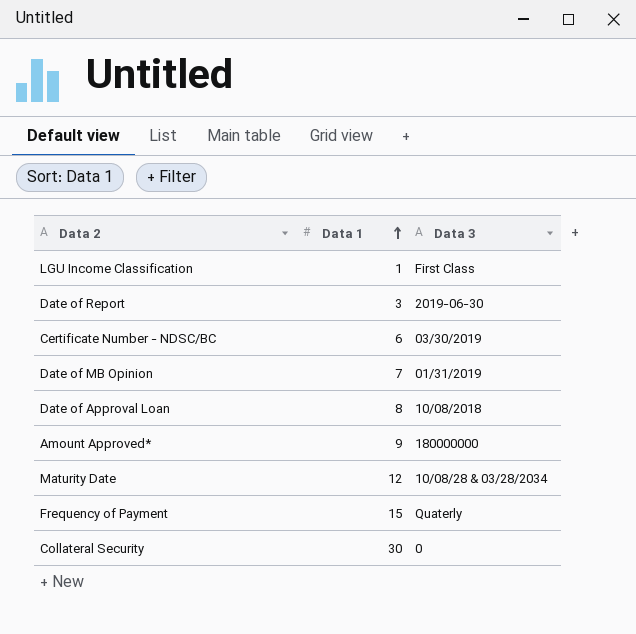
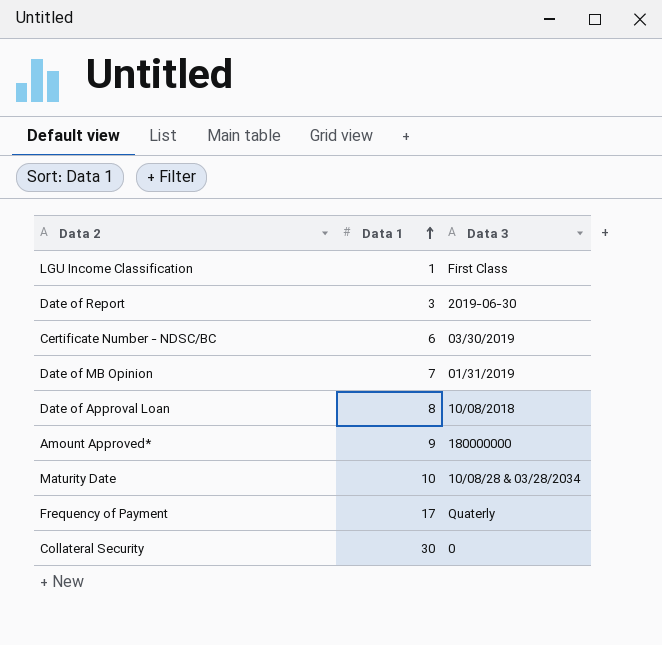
Maturity Date | Data 1: 12 -> 10
Frequency of Payment | Data 1: 15 -> 17

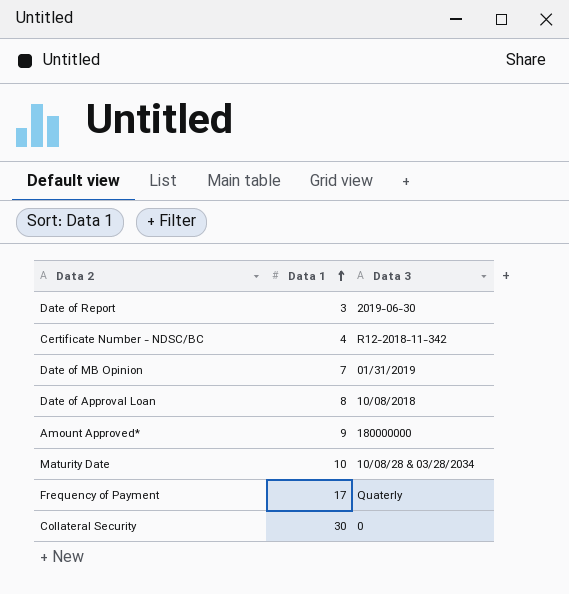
row LGU Income Classification: 1 | First Class -> none
Certificate Number - NDSC/BC | Data 1: 6 -> 4
Certificate Number - NDSC/BC | Data 3: 03/30/2019 -> R12-2018-11-342

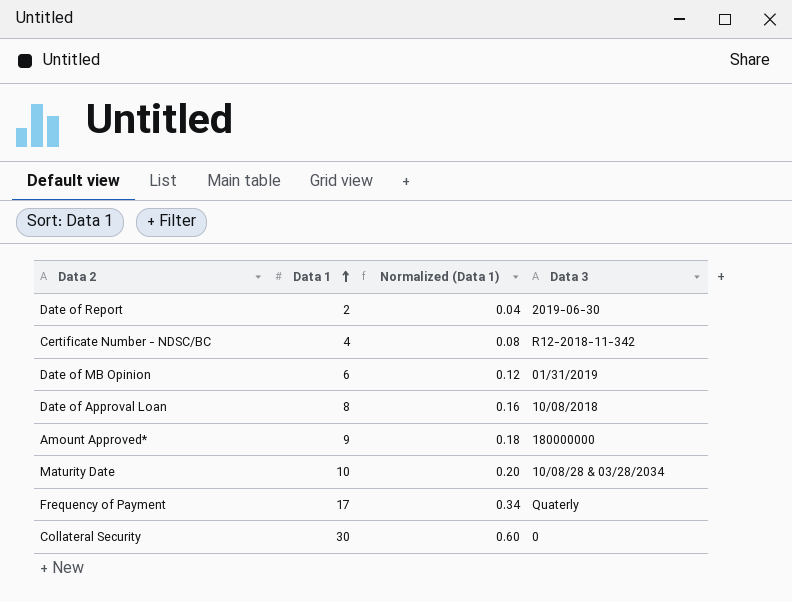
column Normalized (Data 1) | formula: none -> [Data 1] * 0.02
Date of Report | Data 1: 3 -> 2
Date of MB Opinion | Data 1: 7 -> 6

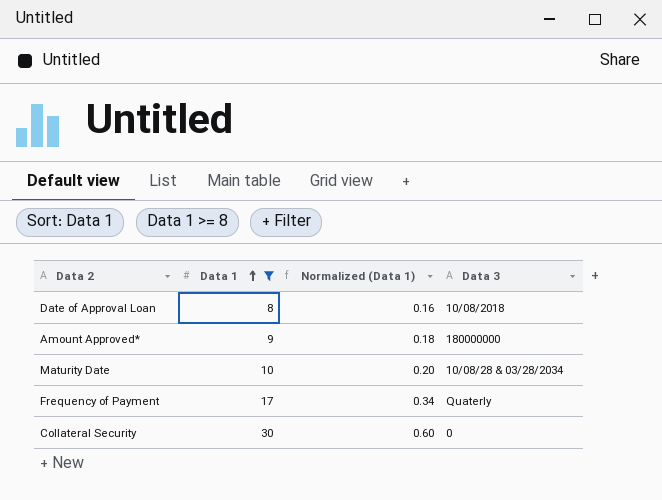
filter: none -> Data 1 >= 8

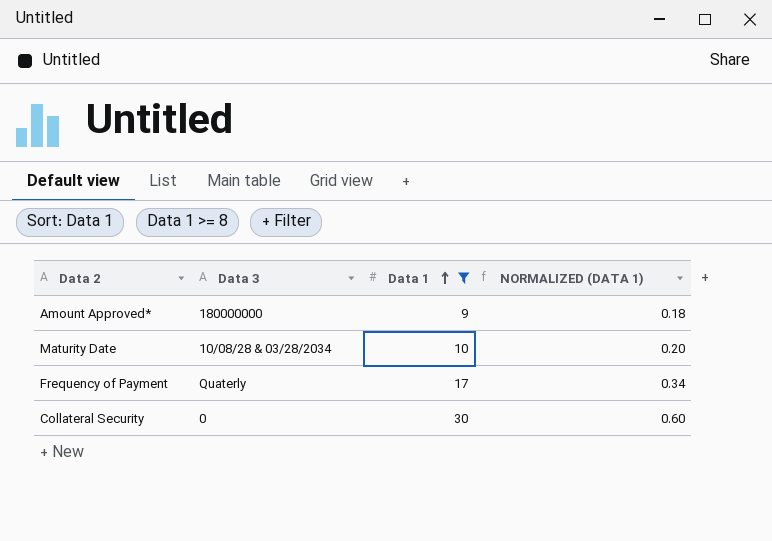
column Data 3 | position: 4 -> 2
column name: Normalized (Data 1) -> NORMALIZED (DATA 1)
row Date of Approval Loan: 8 | 0.16 | 10/08/2018 -> none

